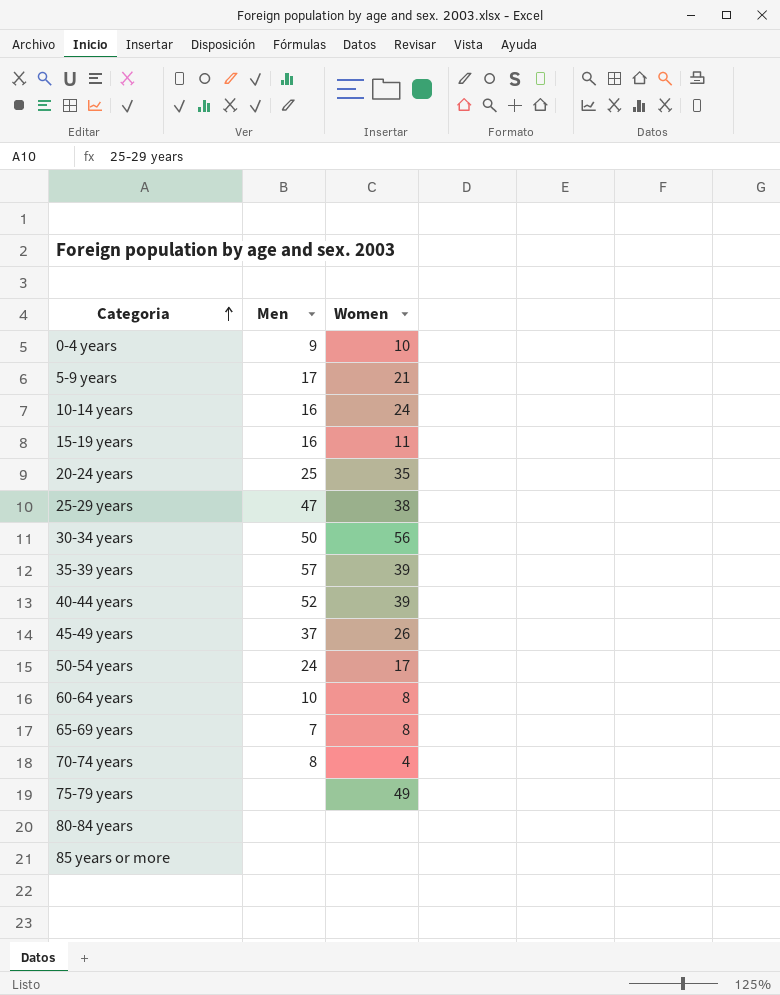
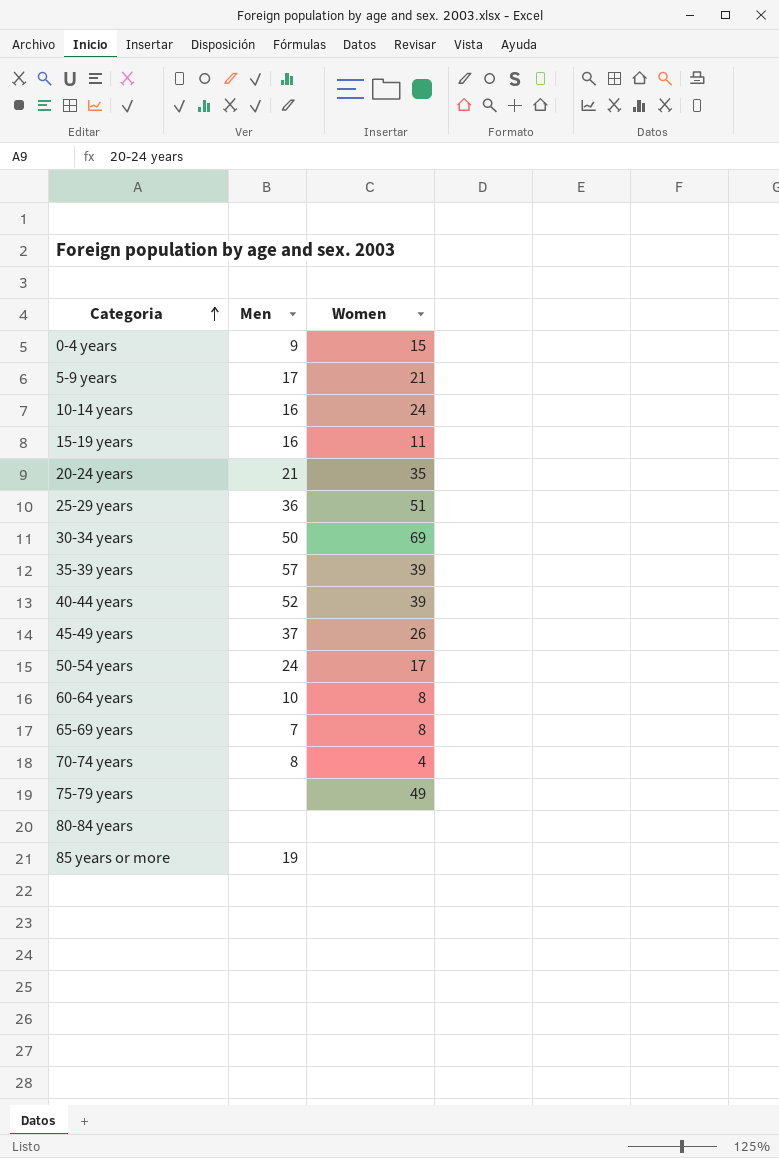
0-4 years | Women: 10 -> 15
20-24 years | Men: 25 -> 21
25-29 years | Men: 47 -> 36
25-29 years | Women: 38 -> 51
30-34 years | Women: 56 -> 69
85 years or more | Men: none -> 19

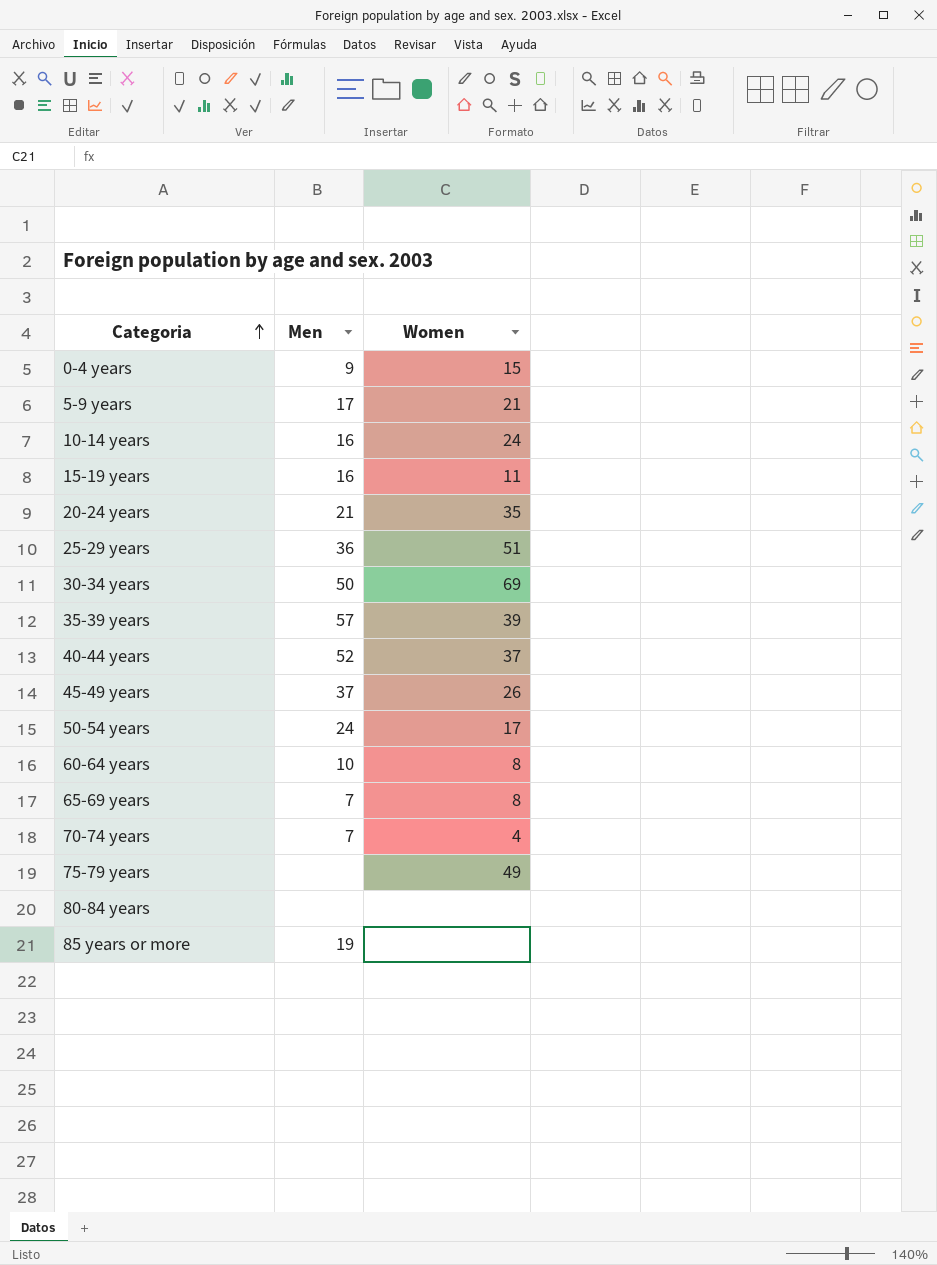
40-44 years | Women: 39 -> 37
70-74 years | Men: 8 -> 7

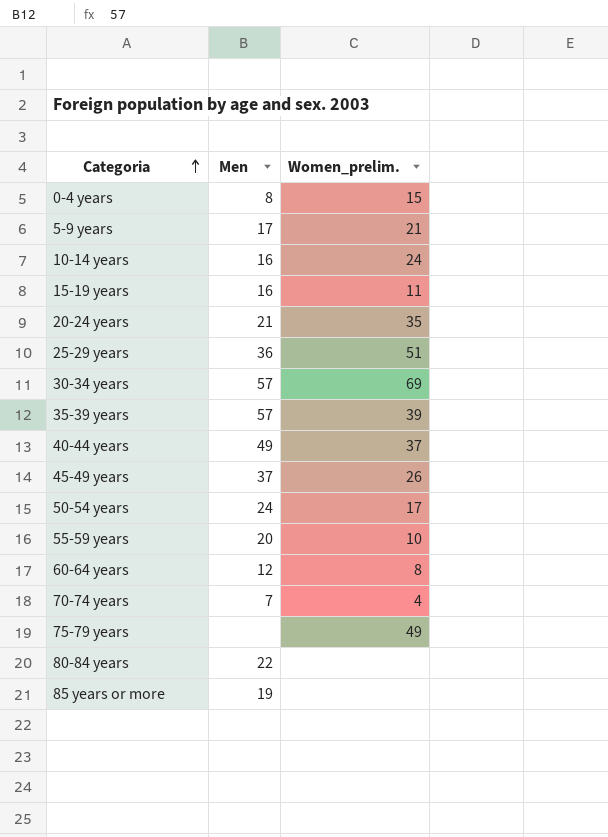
column name: Women -> Women_prelim.
row 65-69 years: 7 | 8 -> none
0-4 years | Men: 9 -> 8
30-34 years | Men: 50 -> 57
40-44 years | Men: 52 -> 49
row 55-59 years: none -> 20 | 10
60-64 years | Men: 10 -> 12
80-84 years | Men: none -> 22

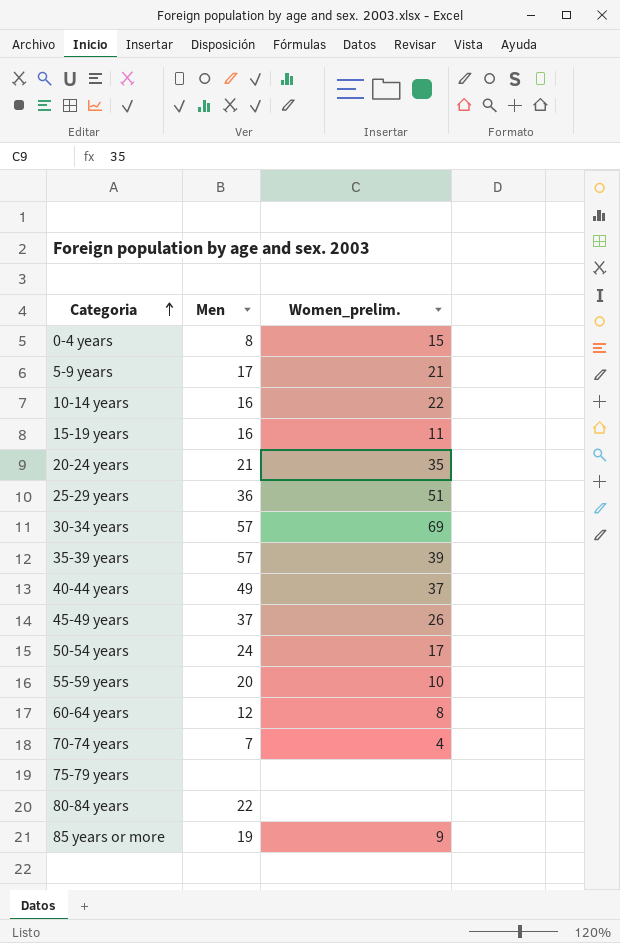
10-14 years | Women_prelim.: 24 -> 22
75-79 years | Women_prelim.: 49 -> none
85 years or more | Women_prelim.: none -> 9

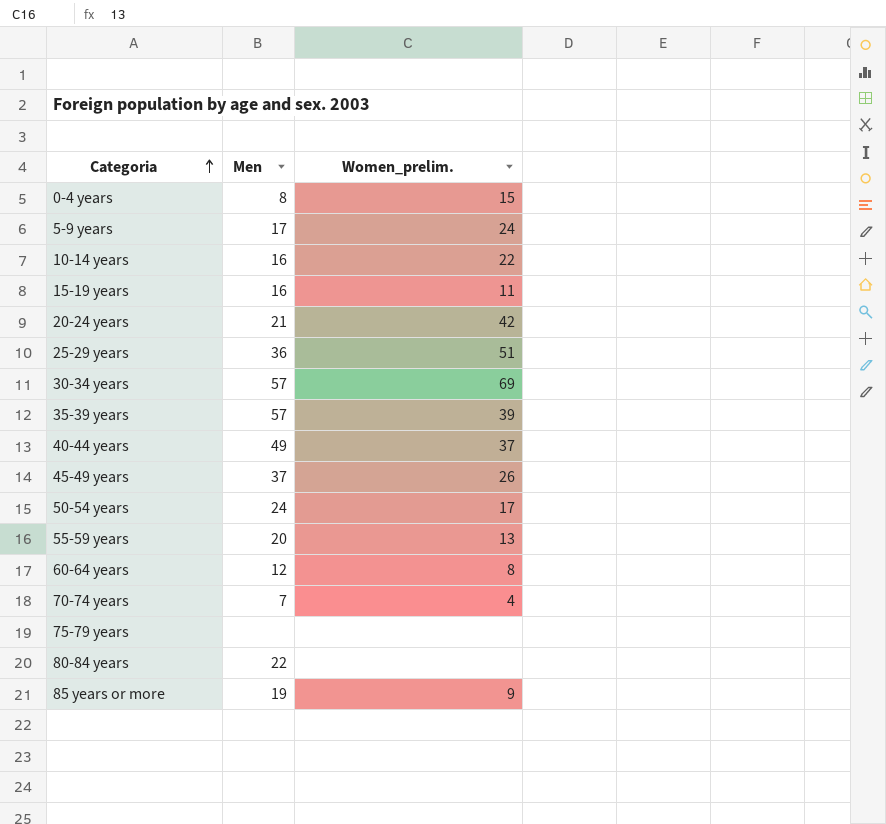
5-9 years | Women_prelim.: 21 -> 24
20-24 years | Women_prelim.: 35 -> 42
55-59 years | Women_prelim.: 10 -> 13

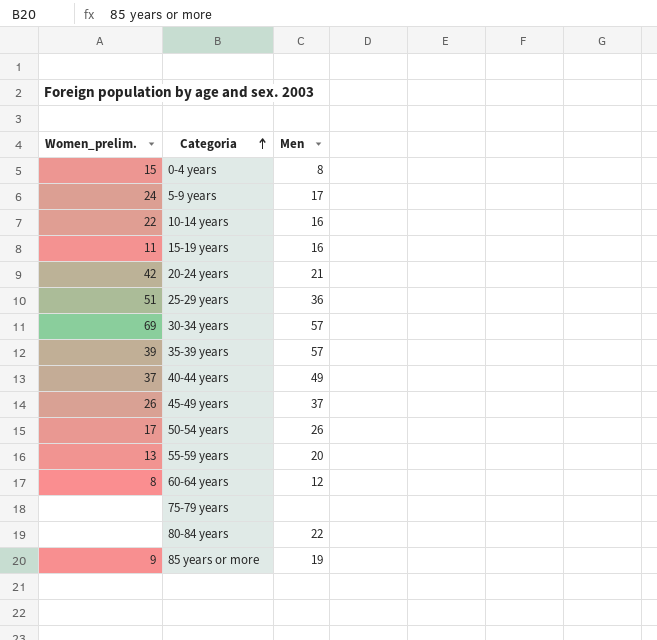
column Women_prelim. | position: 3 -> 1
row 70-74 years: 7 | 4 -> none
50-54 years | Men: 24 -> 26

